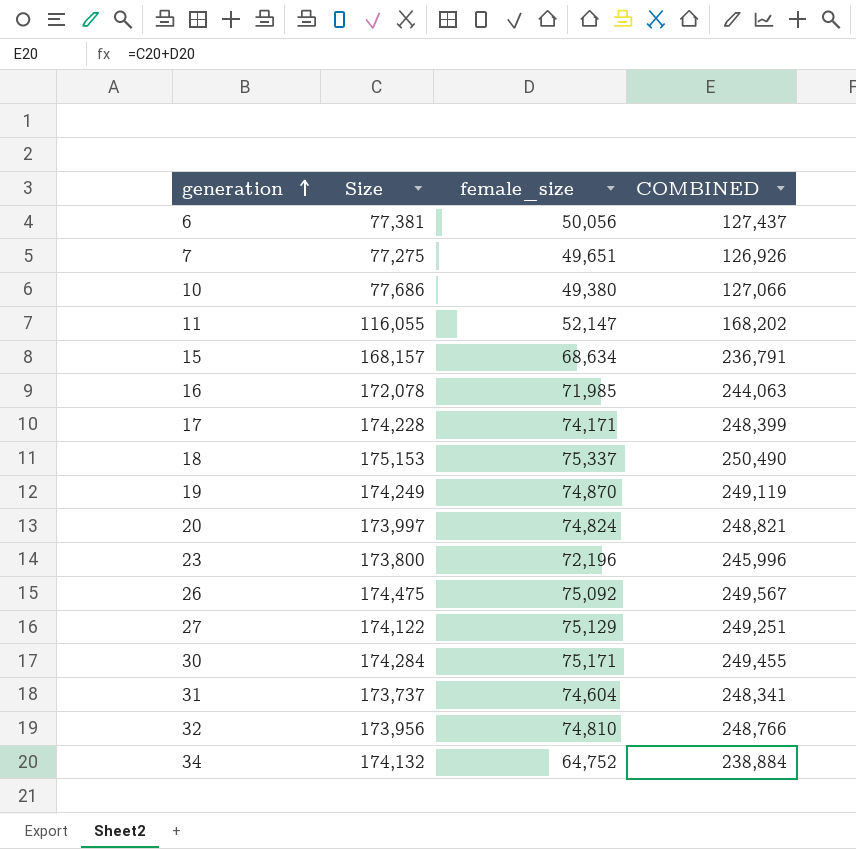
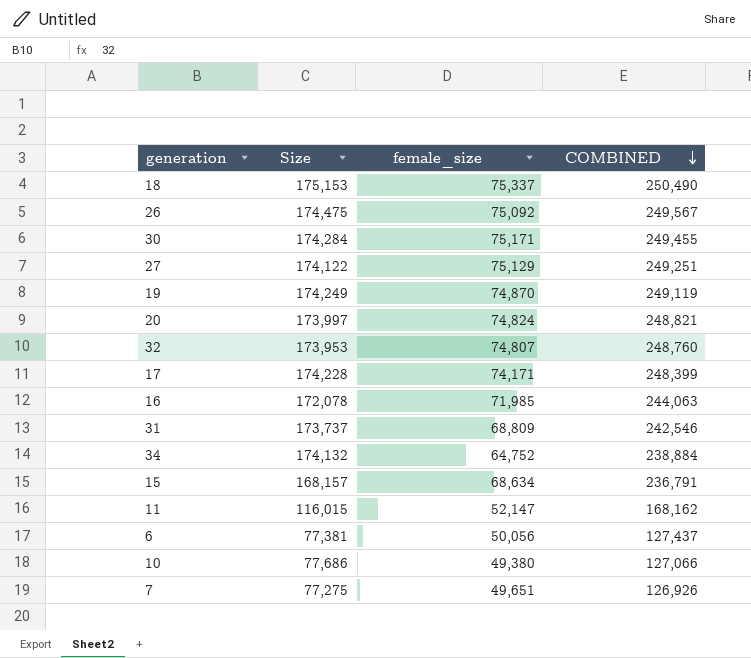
row order: generation ascending -> COMBINED descending
row 23: 173,800 | 72,196 | 245,996 -> none
32 | Size: 173,956 -> 173,953
32 | female_size: 74,810 -> 74,807
32 | COMBINED: 248,766 -> 248,760
31 | female_size: 74,604 -> 68,809
31 | COMBINED: 248,341 -> 242,546
11 | Size: 116,055 -> 116,015
11 | COMBINED: 168,202 -> 168,162

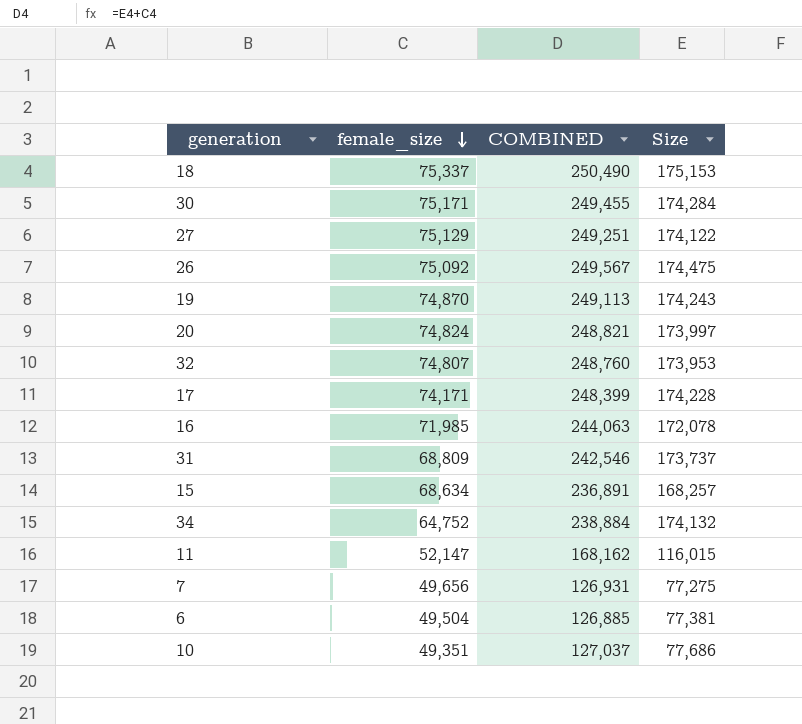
row order: COMBINED descending -> female_size descending
column Size | position: 2 -> 4
19 | COMBINED: 249,119 -> 249,113
19 | Size: 174,249 -> 174,243
15 | COMBINED: 236,791 -> 236,891
15 | Size: 168,157 -> 168,257
7 | female_size: 49,651 -> 49,656
7 | COMBINED: 126,926 -> 126,931
6 | female_size: 50,056 -> 49,504
6 | COMBINED: 127,437 -> 126,885
10 | female_size: 49,380 -> 49,351
10 | COMBINED: 127,066 -> 127,037

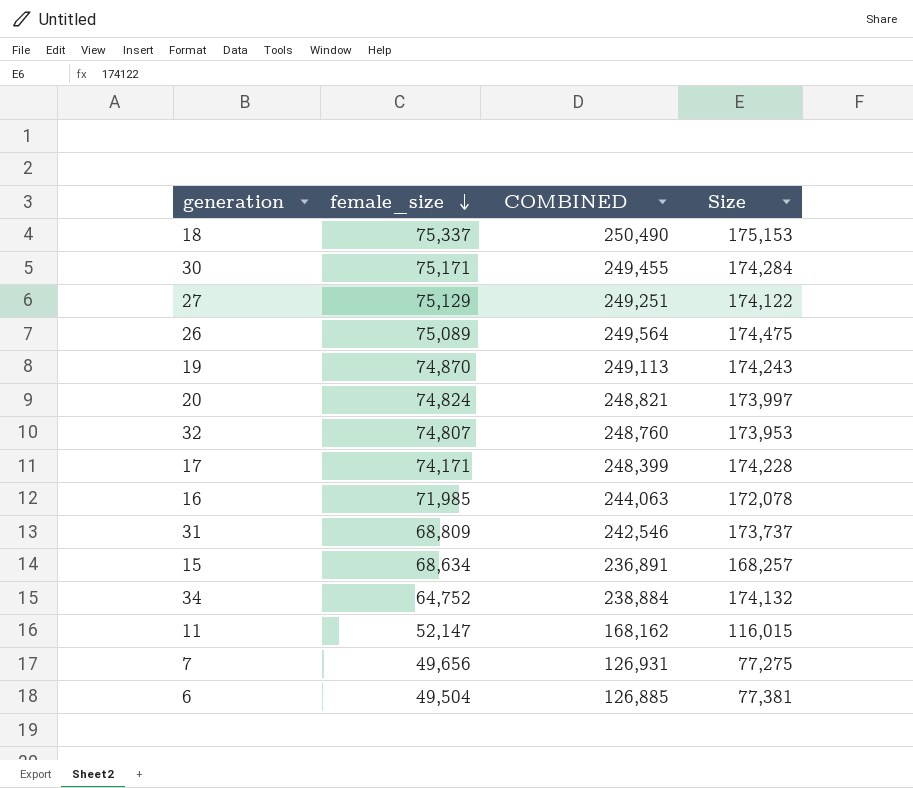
row 10: 49,351 | 127,037 | 77,686 -> none
26 | female_size: 75,092 -> 75,089
26 | COMBINED: 249,567 -> 249,564

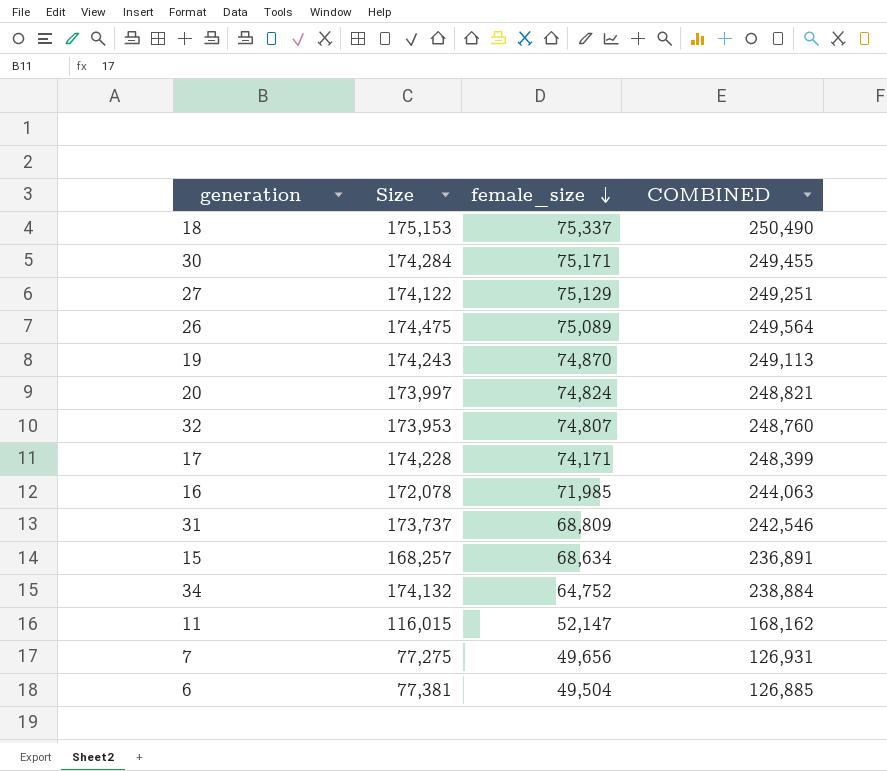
column Size | position: 4 -> 2

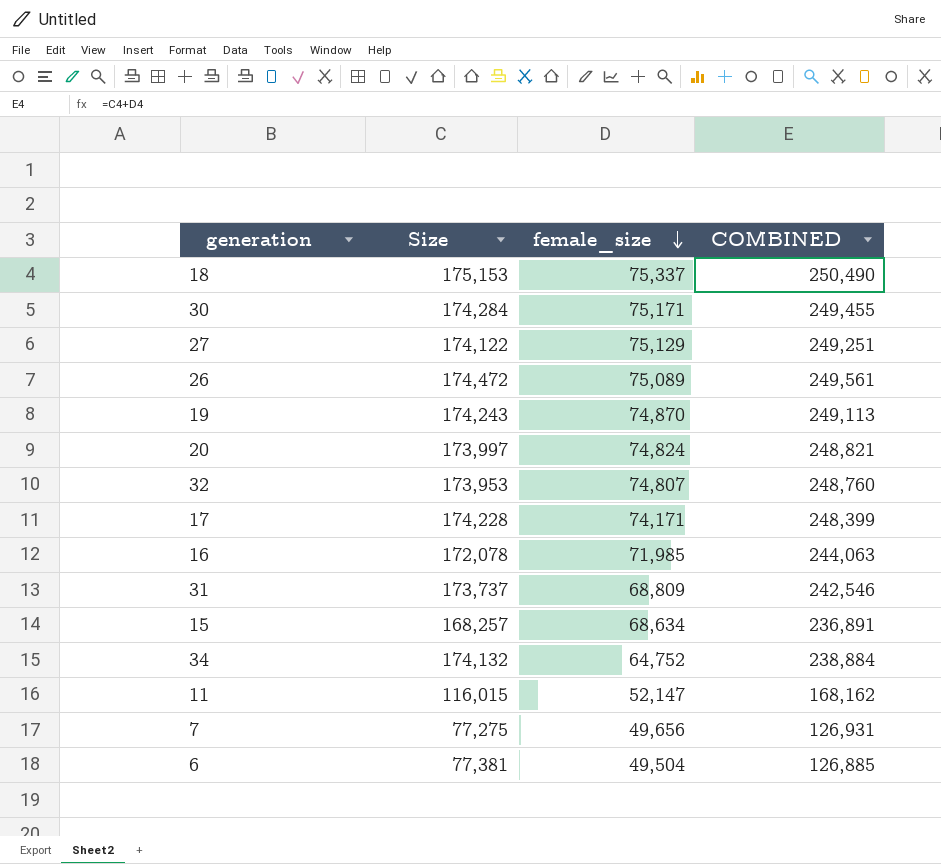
26 | Size: 174,475 -> 174,472
26 | COMBINED: 249,564 -> 249,561

